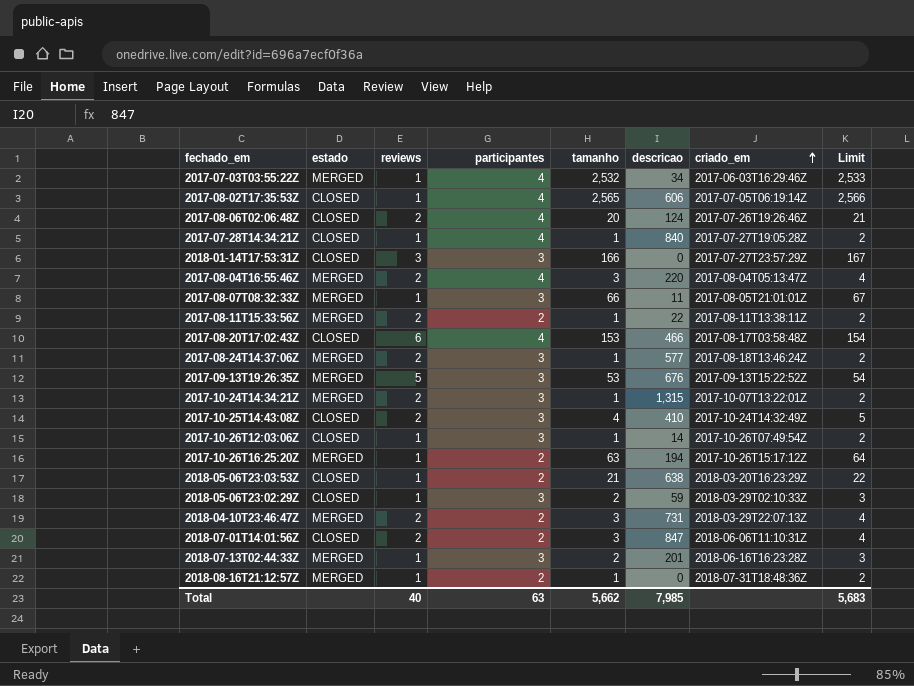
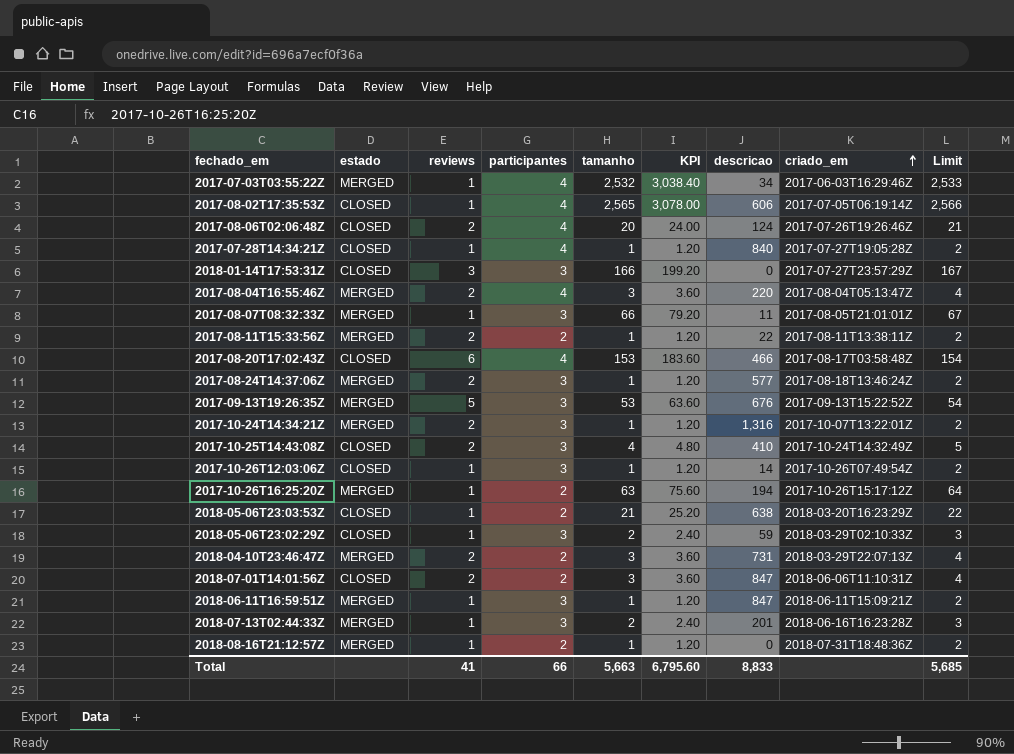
column KPI | formula: none -> [tamanho] * 1.2
2017-10-24T14:34:21Z | descricao: 1,315 -> 1,316
row 2018-06-11T16:59:51Z: none -> MERGED | 1 | 3 | 1 | 1.20 | 847 | 2018-06-11T15:09:21Z | 2
Total | reviews: 40 -> 41
Total | participantes: 63 -> 66
Total | tamanho: 5,662 -> 5,663
Total | descricao: 7,985 -> 8,833
Total | Limit: 5,683 -> 5,685

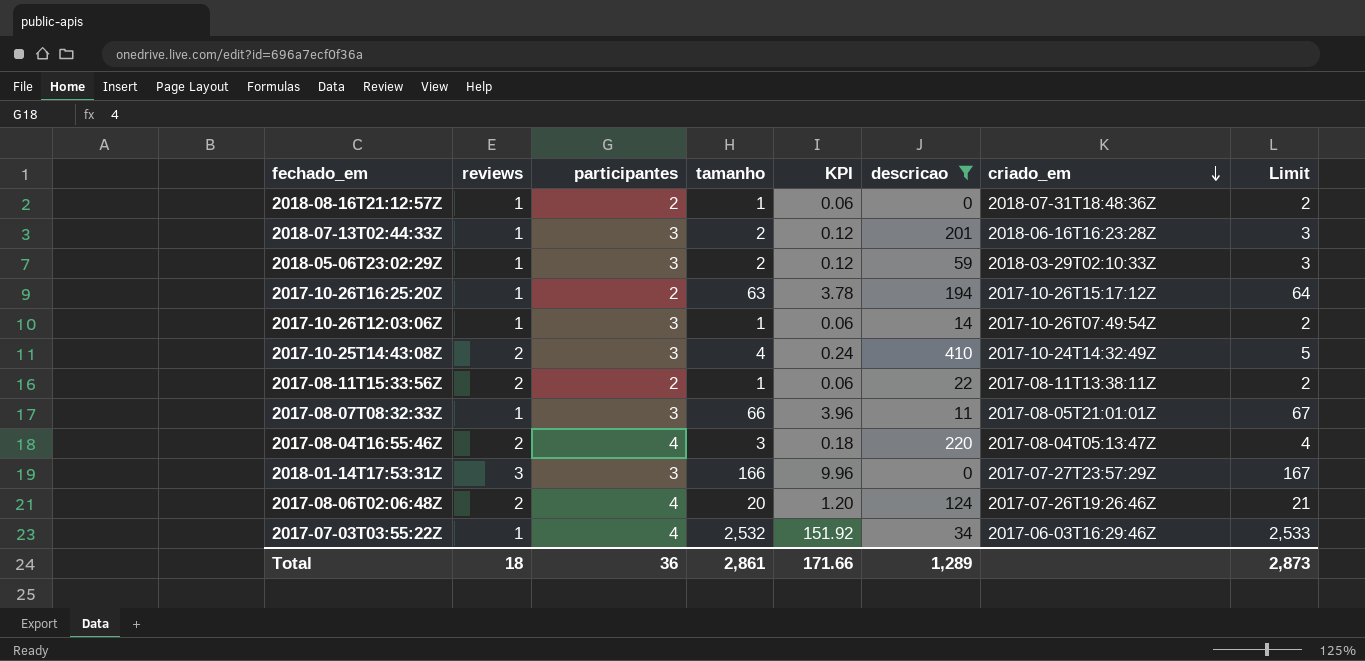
filter: none -> descricao <= 410
row order: criado_em ascending -> criado_em descending
column estado | position: 2 -> none
column KPI | formula: [tamanho] * 1.2 -> [tamanho] * 0.06
Total | reviews: 41 -> 18
Total | participantes: 66 -> 36
Total | tamanho: 5,663 -> 2,861
Total | KPI: 6,795.60 -> 171.66
Total | descricao: 8,833 -> 1,289
Total | Limit: 5,685 -> 2,873

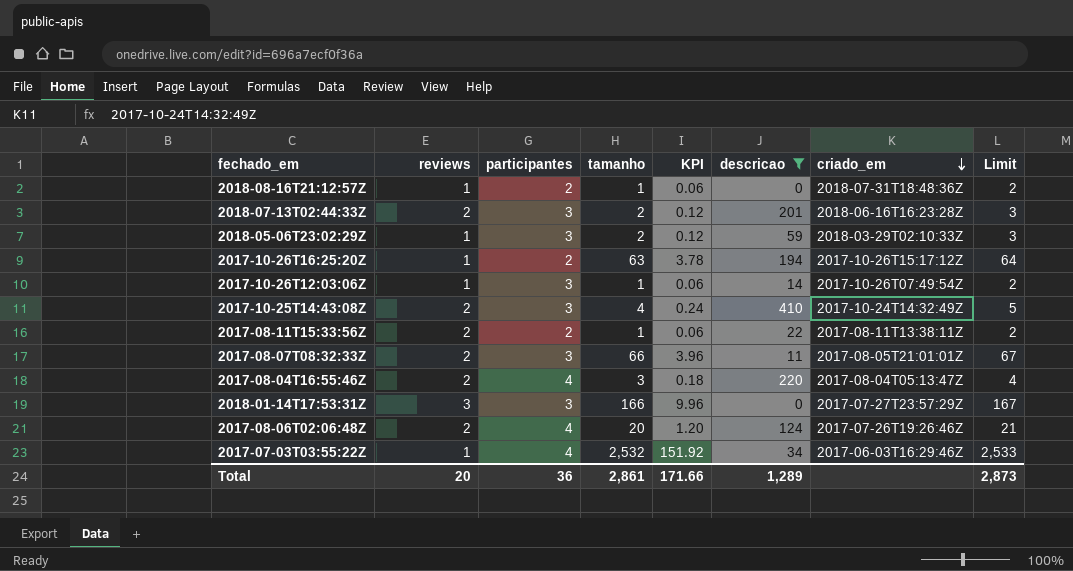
2018-07-13T02:44:33Z | reviews: 1 -> 2
2017-08-07T08:32:33Z | reviews: 1 -> 2
Total | reviews: 18 -> 20

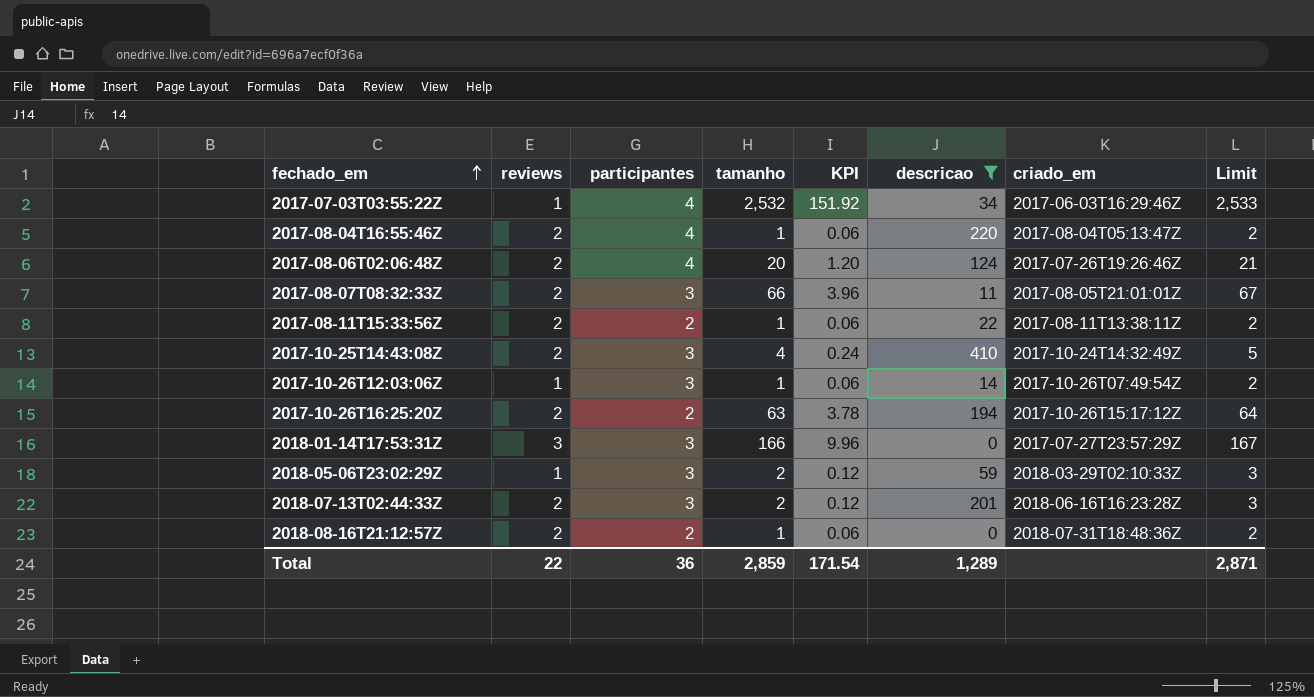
row order: criado_em descending -> fechado_em ascending
2017-08-04T16:55:46Z | tamanho: 3 -> 1
2017-08-04T16:55:46Z | KPI: 0.18 -> 0.06
2017-08-04T16:55:46Z | Limit: 4 -> 2
2017-10-26T16:25:20Z | reviews: 1 -> 2
2018-08-16T21:12:57Z | reviews: 1 -> 2
Total | reviews: 20 -> 22
Total | tamanho: 2,861 -> 2,859
Total | KPI: 171.66 -> 171.54
Total | Limit: 2,873 -> 2,871

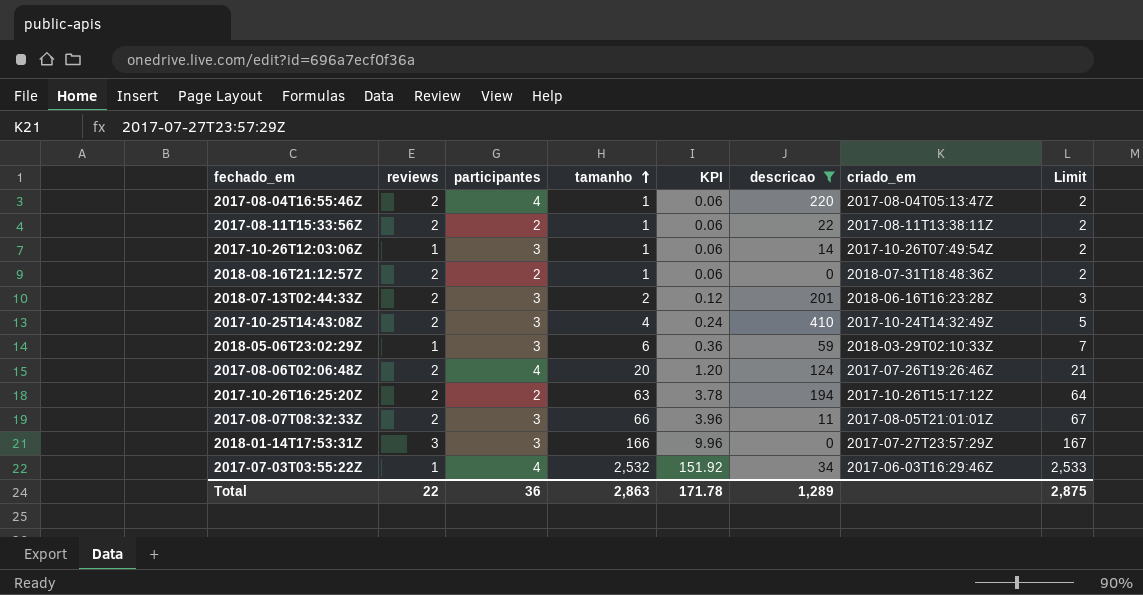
row order: fechado_em ascending -> tamanho ascending
2018-05-06T23:02:29Z | tamanho: 2 -> 6
2018-05-06T23:02:29Z | KPI: 0.12 -> 0.36
2018-05-06T23:02:29Z | Limit: 3 -> 7
Total | tamanho: 2,859 -> 2,863
Total | KPI: 171.54 -> 171.78
Total | Limit: 2,871 -> 2,875

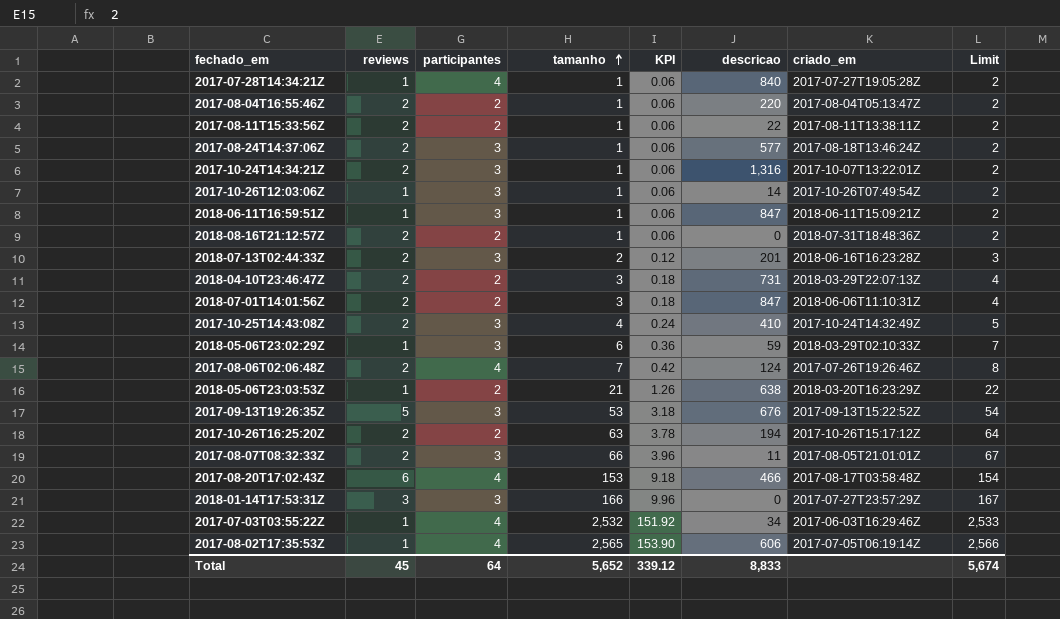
filter: descricao <= 410 -> none
2017-08-04T16:55:46Z | participantes: 4 -> 2
2017-08-06T02:06:48Z | tamanho: 20 -> 7
2017-08-06T02:06:48Z | KPI: 1.20 -> 0.42
2017-08-06T02:06:48Z | Limit: 21 -> 8
Total | reviews: 22 -> 45
Total | participantes: 36 -> 64
Total | tamanho: 2,863 -> 5,652
Total | KPI: 171.78 -> 339.12
Total | descricao: 1,289 -> 8,833
Total | Limit: 2,875 -> 5,674

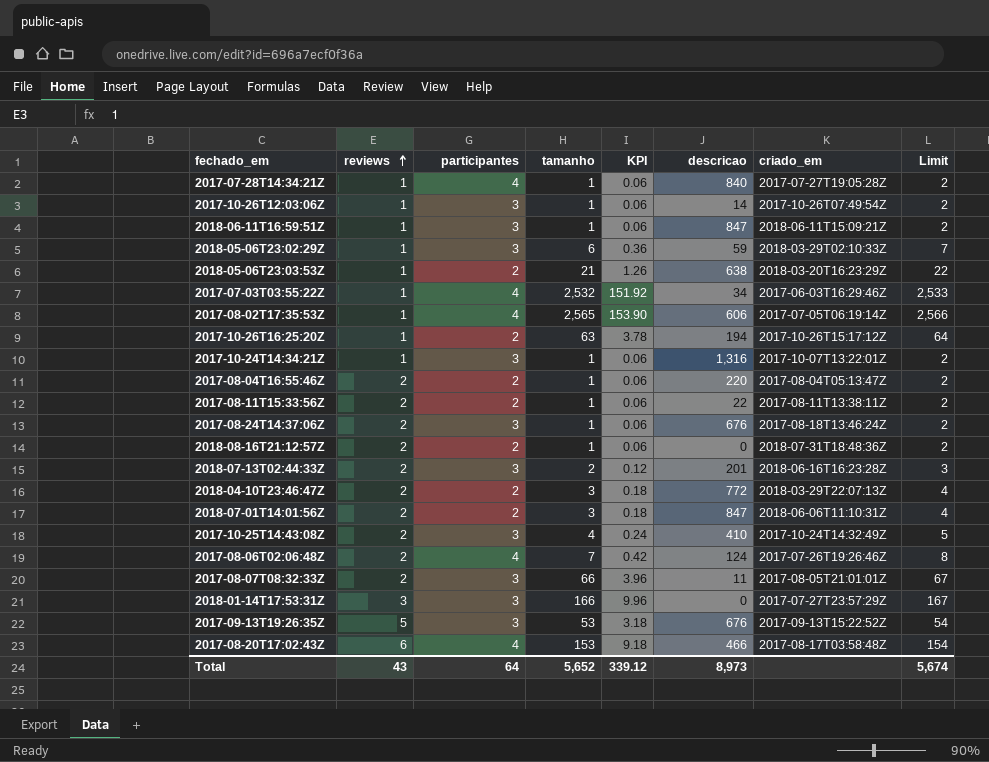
row order: tamanho ascending -> reviews ascending
2017-10-26T16:25:20Z | reviews: 2 -> 1
2017-10-24T14:34:21Z | reviews: 2 -> 1
2017-08-24T14:37:06Z | descricao: 577 -> 676
2018-04-10T23:46:47Z | descricao: 731 -> 772
Total | reviews: 45 -> 43
Total | descricao: 8,833 -> 8,973

